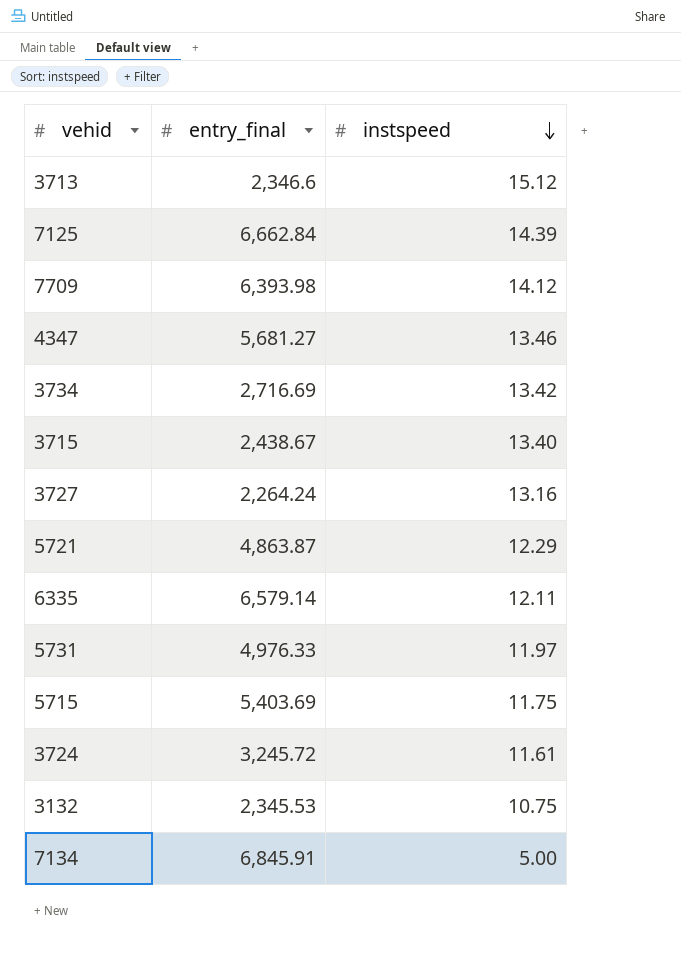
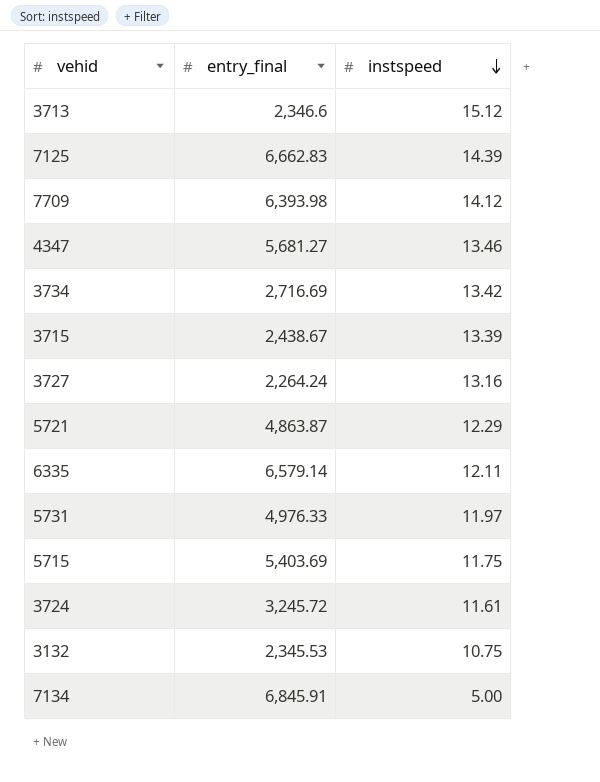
7125 | entry_final: 6,662.84 -> 6,662.83
3715 | instspeed: 13.40 -> 13.39

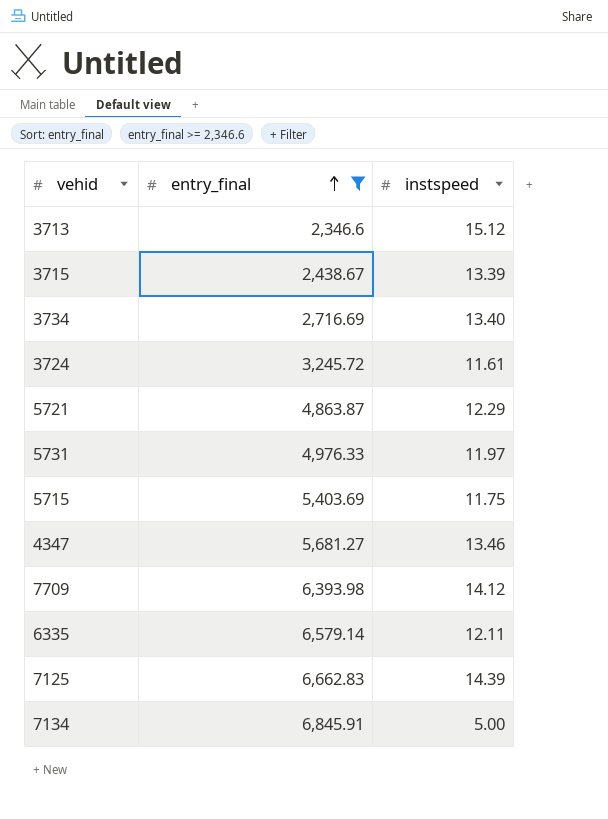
filter: none -> entry_final >= 2,346.6
row order: instspeed descending -> entry_final ascending
3734 | instspeed: 13.42 -> 13.40

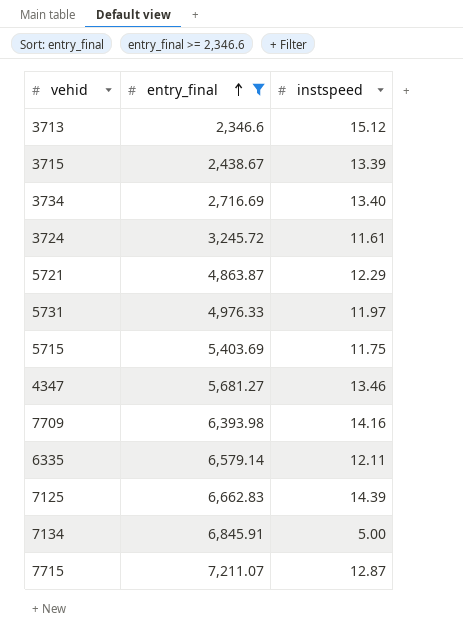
7709 | instspeed: 14.12 -> 14.16
row 7715: none -> 7,211.07 | 12.87

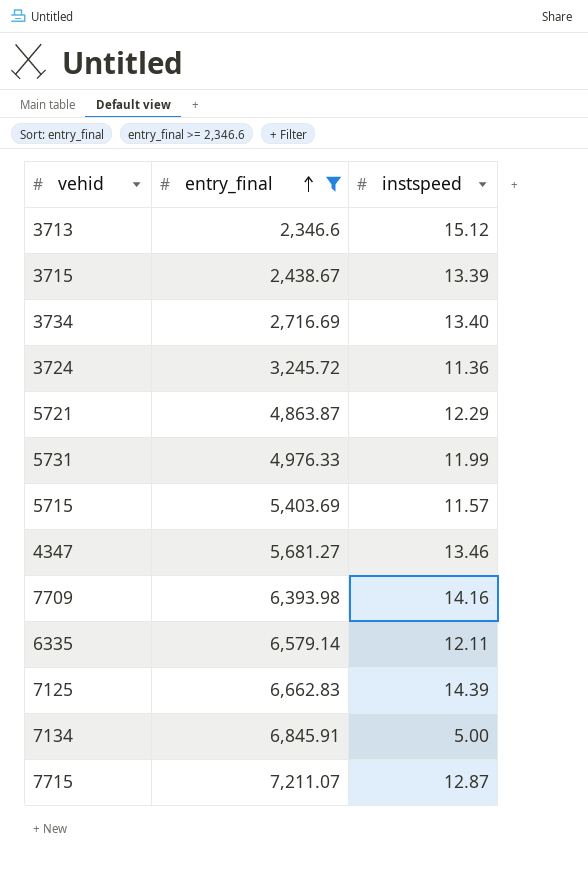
3724 | instspeed: 11.61 -> 11.36
5731 | instspeed: 11.97 -> 11.99
5715 | instspeed: 11.75 -> 11.57

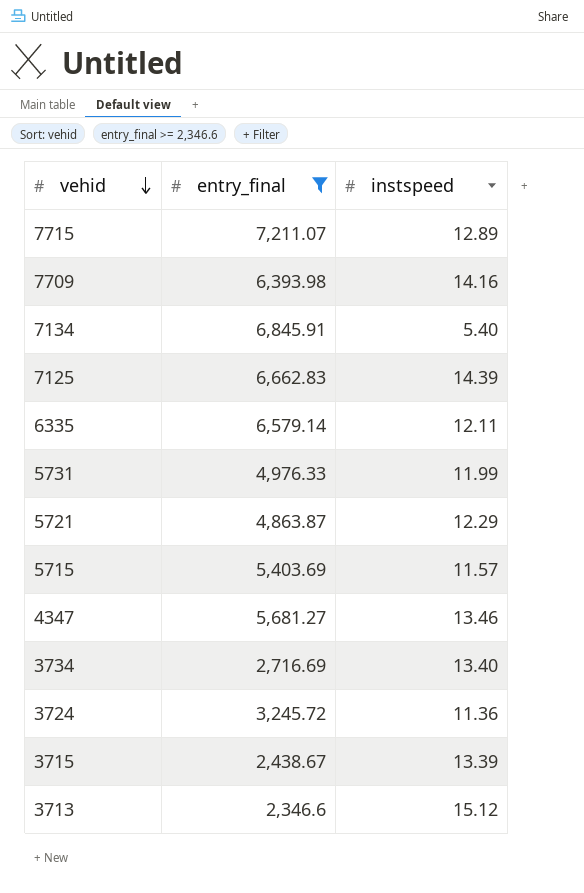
row order: entry_final ascending -> vehid descending
7715 | instspeed: 12.87 -> 12.89
7134 | instspeed: 5.00 -> 5.40

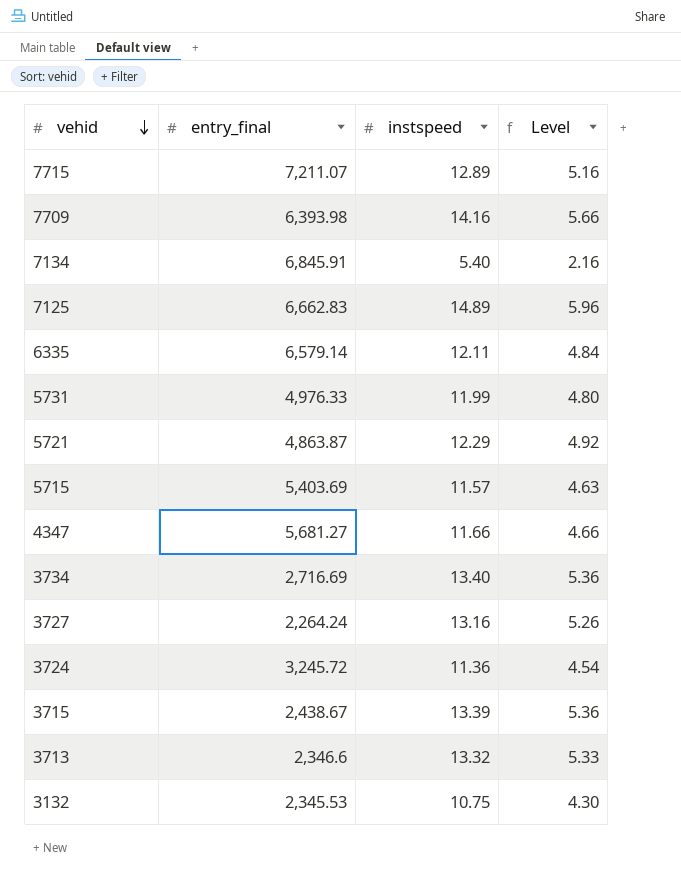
filter: entry_final >= 2,346.6 -> none
column Level | formula: none -> [instspeed] * 0.4
7125 | instspeed: 14.39 -> 14.89
4347 | instspeed: 13.46 -> 11.66
3713 | instspeed: 15.12 -> 13.32

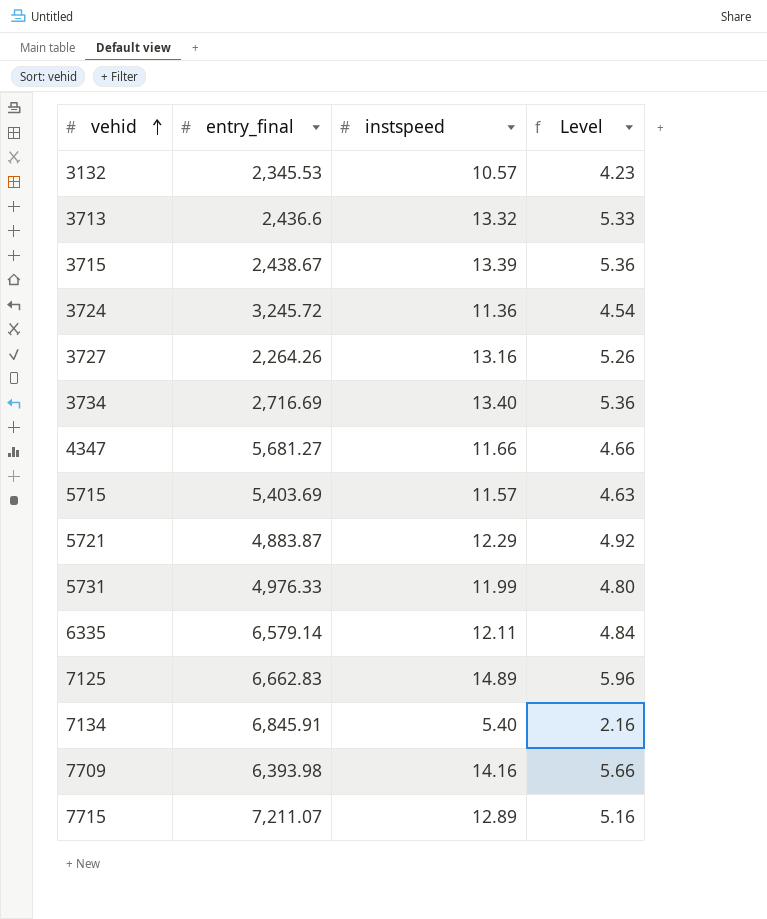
row order: vehid descending -> vehid ascending
3132 | instspeed: 10.75 -> 10.57
3132 | Level: 4.30 -> 4.23
3713 | entry_final: 2,346.6 -> 2,436.6
3727 | entry_final: 2,264.24 -> 2,264.26
5721 | entry_final: 4,863.87 -> 4,883.87

